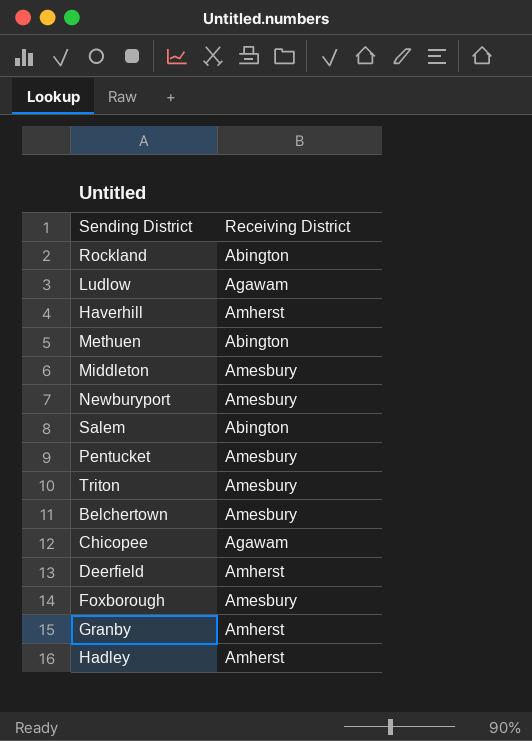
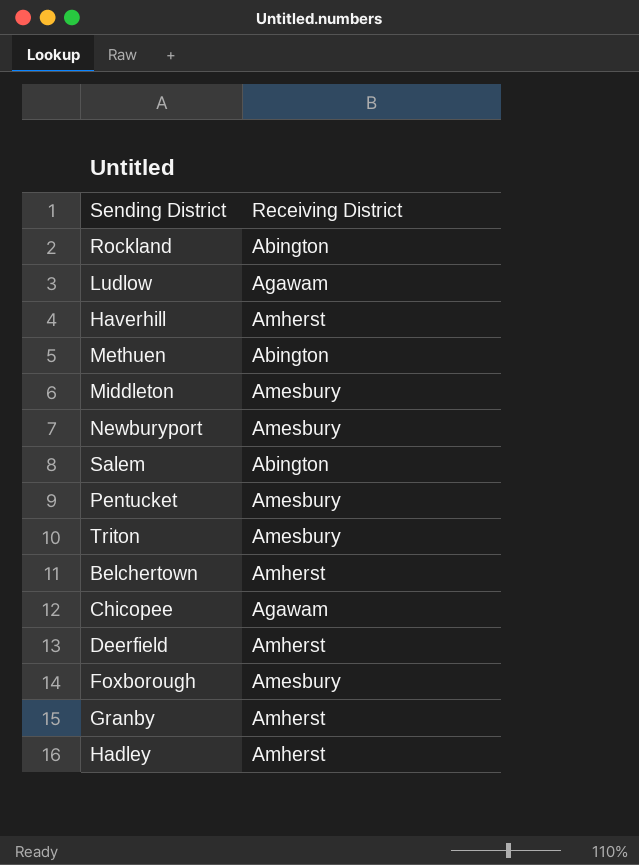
Belchertown | Receiving District: Amesbury -> Amherst

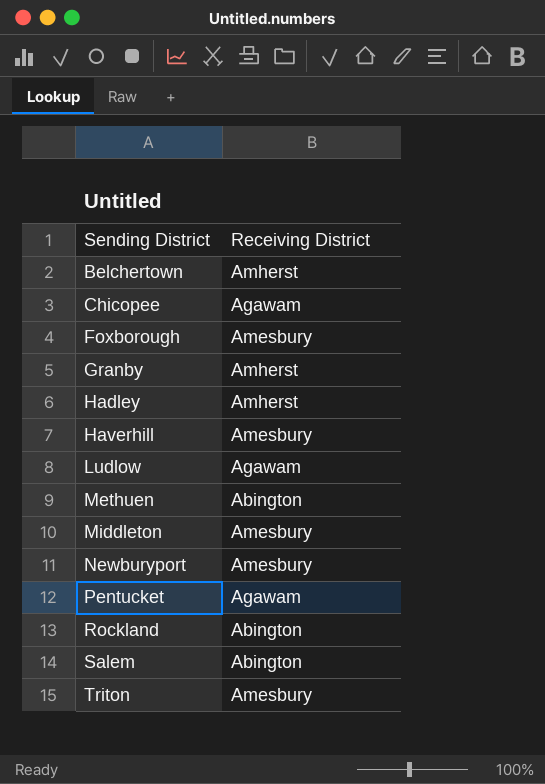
row order: none -> Sending District ascending
row Deerfield: Amherst -> none
Haverhill | Receiving District: Amherst -> Amesbury
Pentucket | Receiving District: Amesbury -> Agawam

